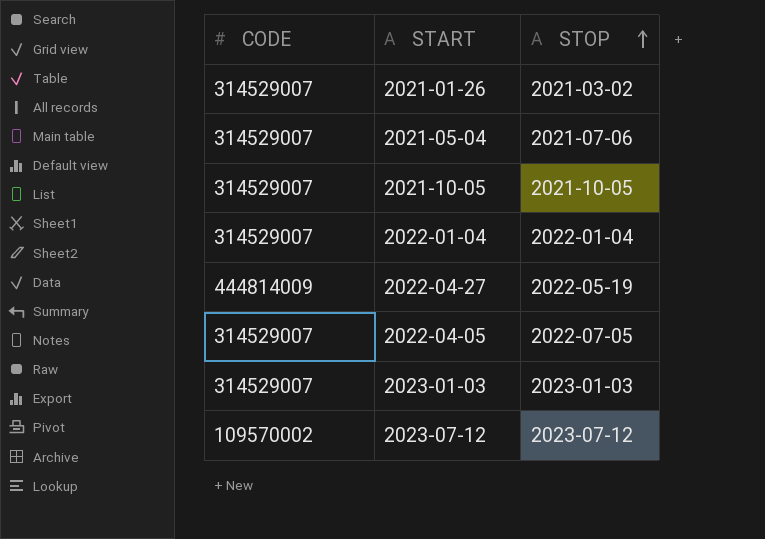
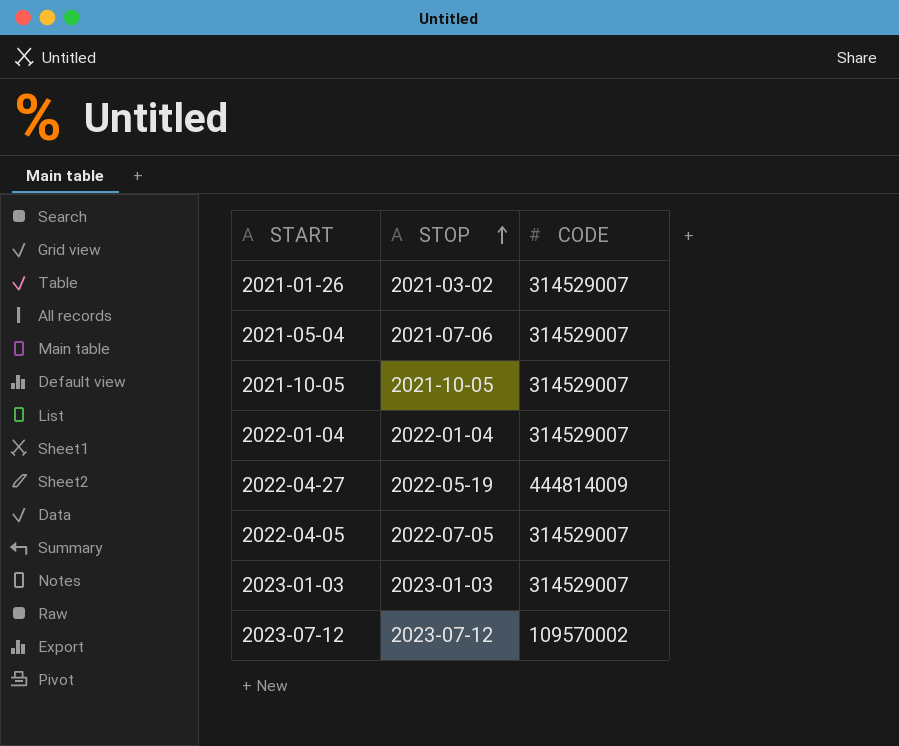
column CODE | position: 1 -> 3

